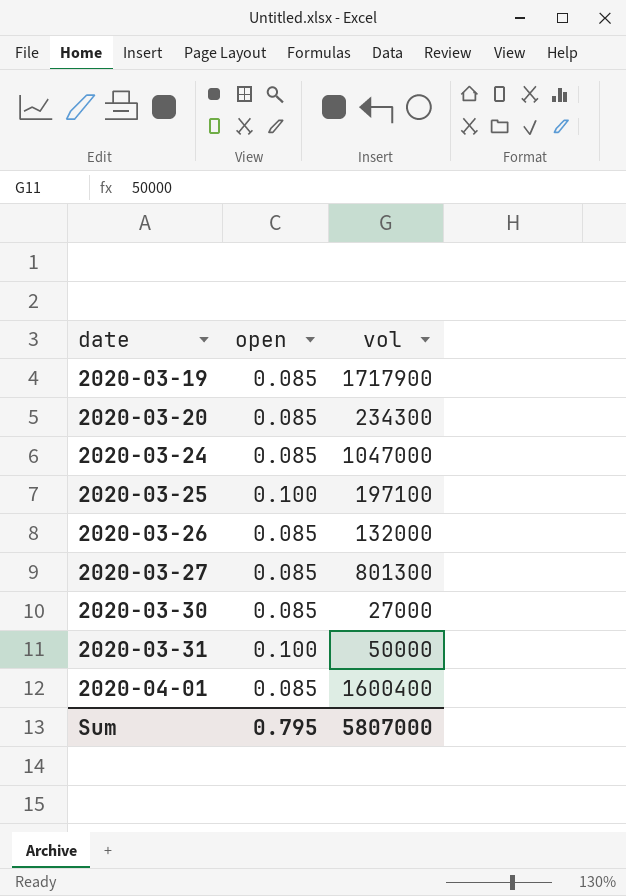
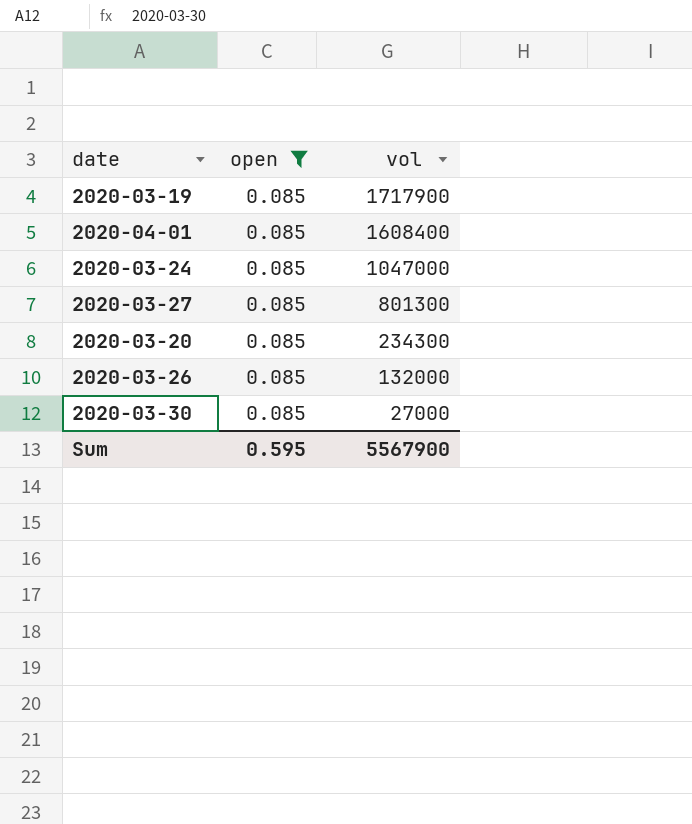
filter: none -> open = 0.085
row order: date ascending -> vol descending
2020-04-01 | vol: 1600400 -> 1608400
Sum | open: 0.795 -> 0.595
Sum | vol: 5807000 -> 5567900

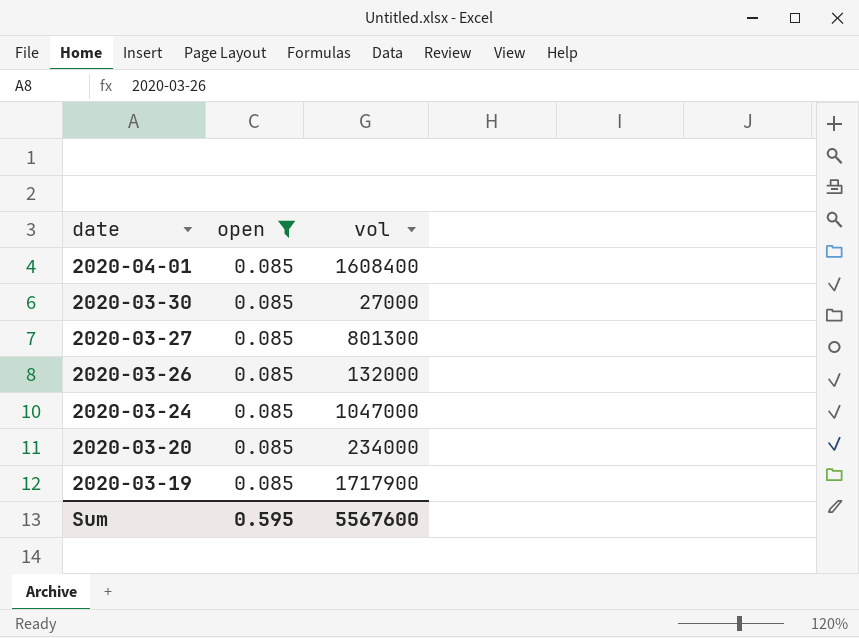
row order: vol descending -> date descending
2020-03-20 | vol: 234300 -> 234000
Sum | vol: 5567900 -> 5567600

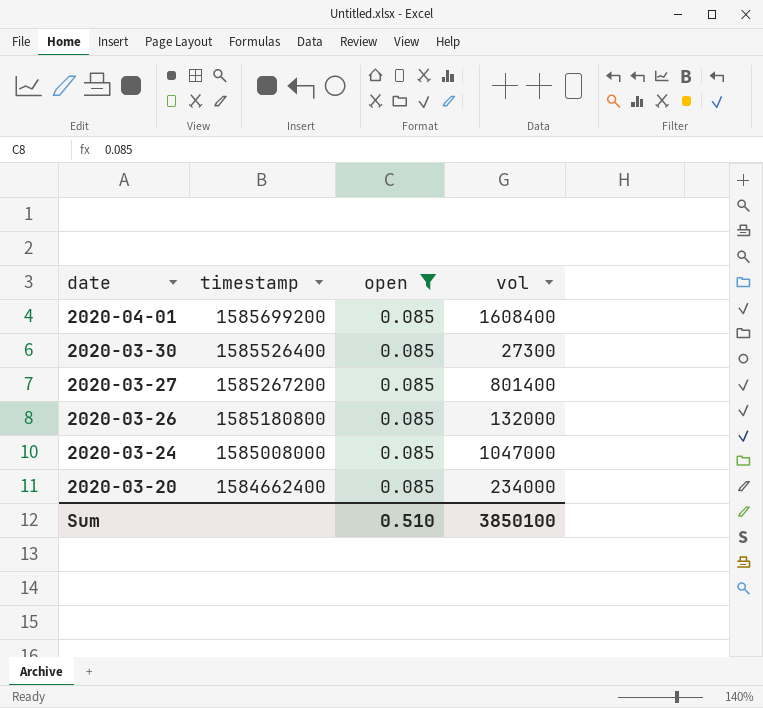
column timestamp | position: none -> 2
row 2020-03-19: 0.085 | 1717900 -> none
2020-03-30 | vol: 27000 -> 27300
2020-03-27 | vol: 801300 -> 801400
Sum | open: 0.595 -> 0.510
Sum | vol: 5567600 -> 3850100

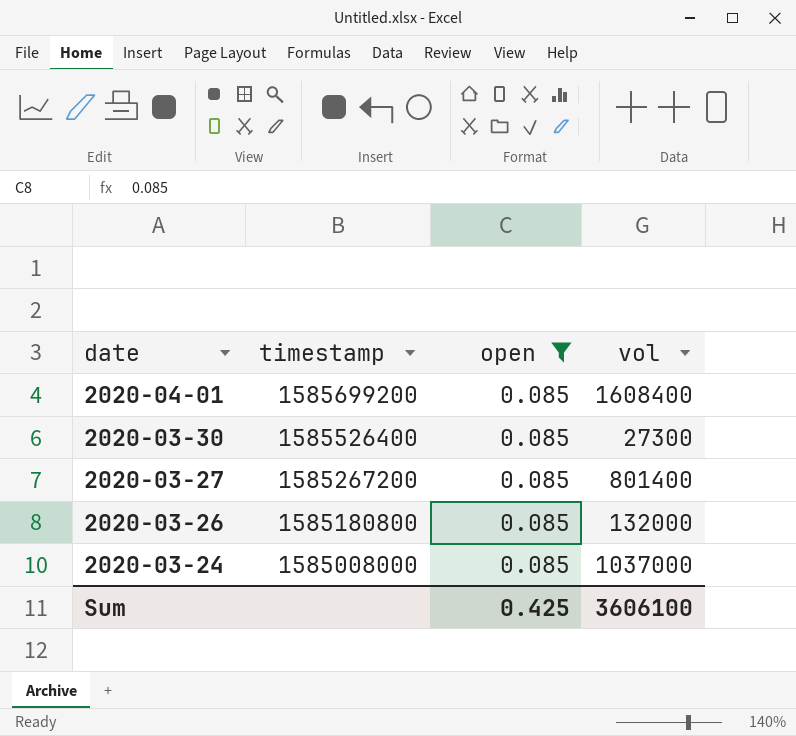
row 2020-03-20: 1584662400 | 0.085 | 234000 -> none
2020-03-24 | vol: 1047000 -> 1037000
Sum | open: 0.510 -> 0.425
Sum | vol: 3850100 -> 3606100

